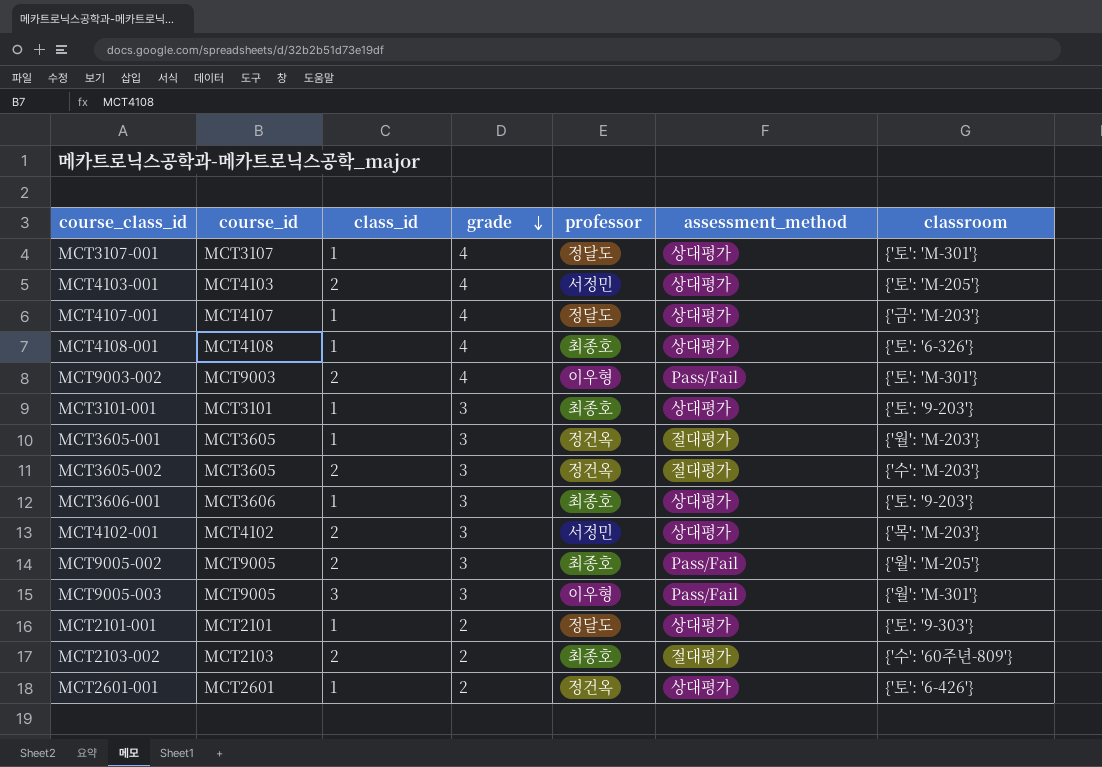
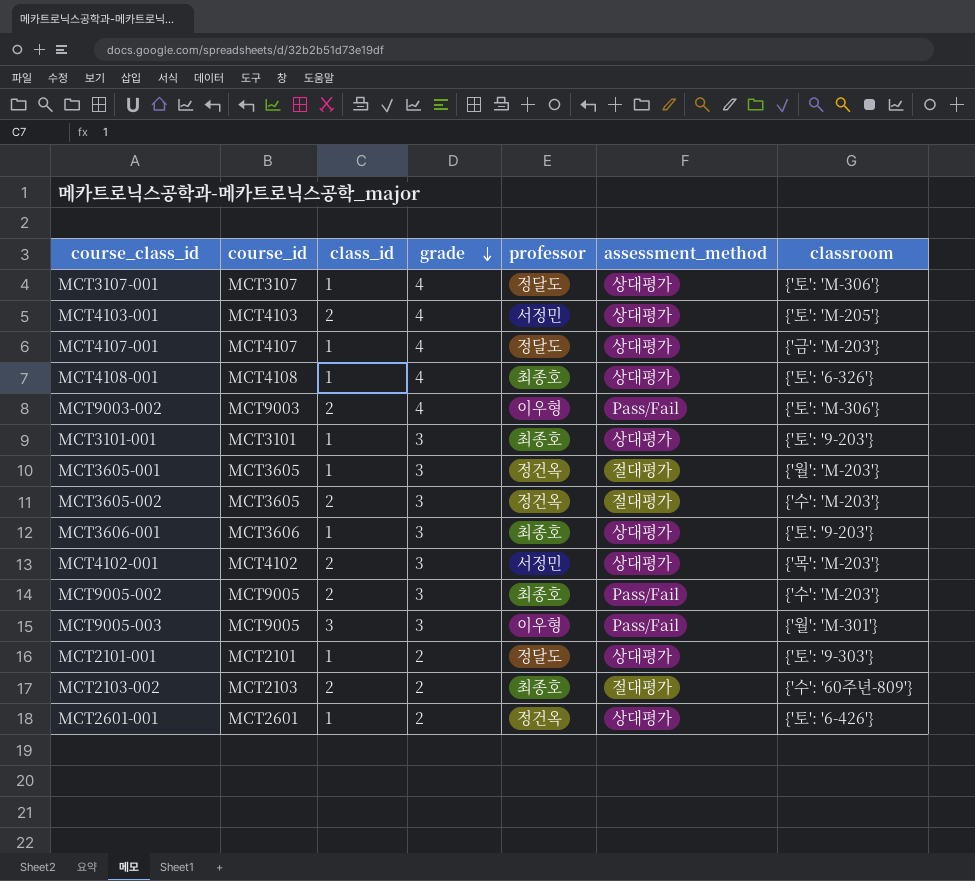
MCT3107-001 | classroom: {'토': 'M-301'} -> {'토': 'M-306'}
MCT9003-002 | classroom: {'토': 'M-301'} -> {'토': 'M-306'}
MCT9005-002 | classroom: {'월': 'M-205'} -> {'수': 'M-203'}

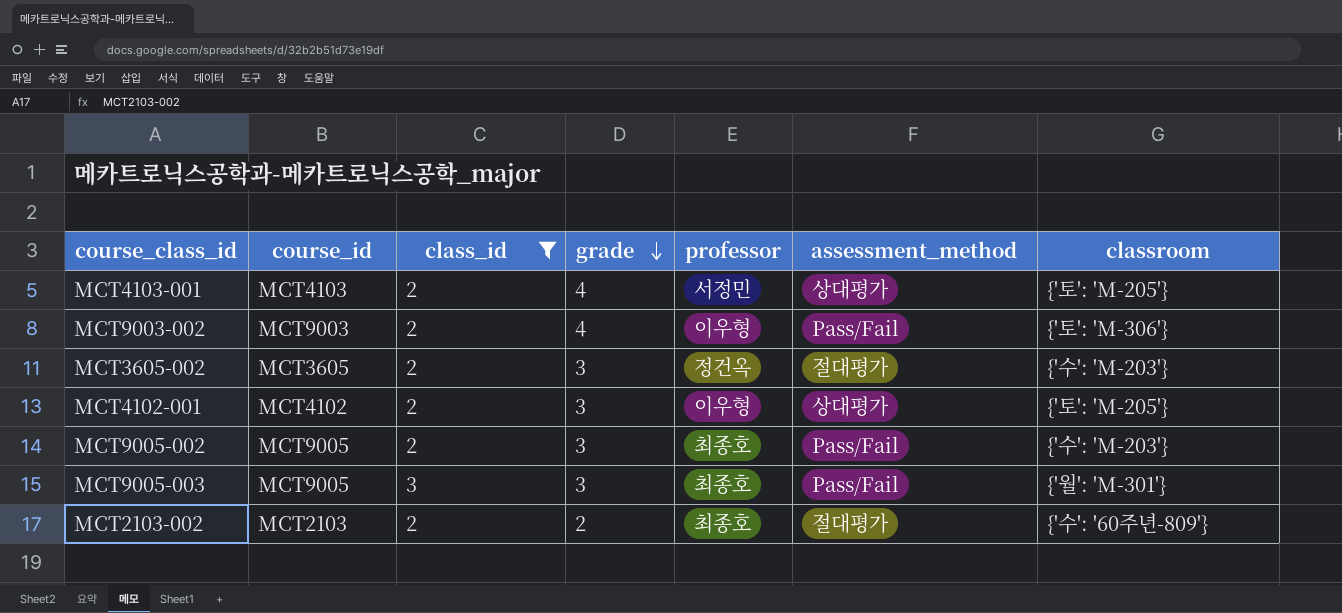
filter: none -> class_id != 1
MCT4102-001 | professor: 서정민 -> 이우형
MCT4102-001 | classroom: {'목': 'M-203'} -> {'토': 'M-205'}
MCT9005-003 | professor: 이우형 -> 최종호

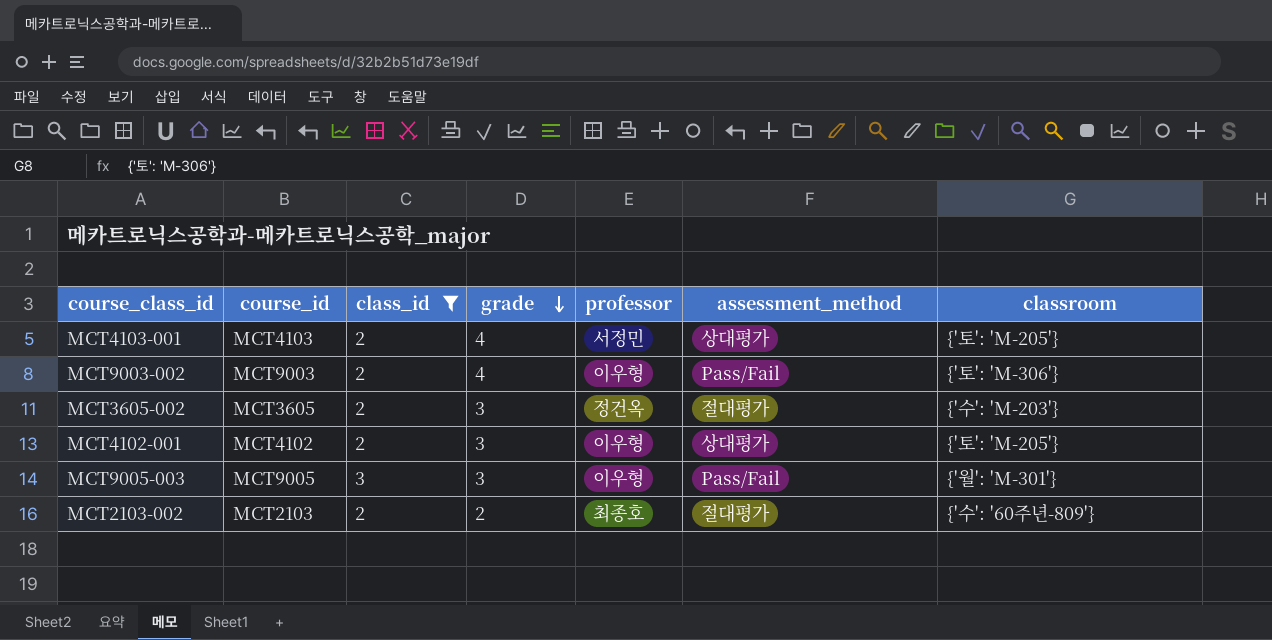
row MCT9005-002: MCT9005 | 2 | 3 | 최종호 | Pass/Fail | {'수': 'M-203'} -> none
MCT9005-003 | professor: 최종호 -> 이우형

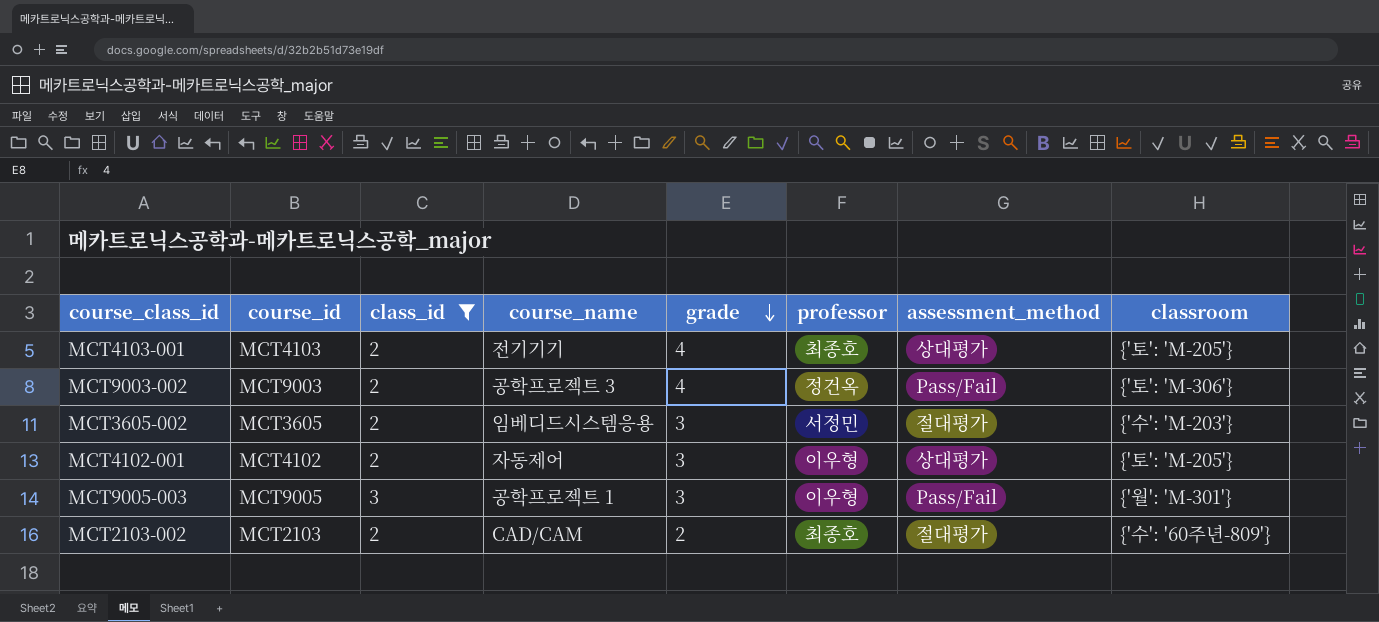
column course_name | position: none -> 4
MCT4103-001 | professor: 서정민 -> 최종호
MCT9003-002 | professor: 이우형 -> 정건옥
MCT3605-002 | professor: 정건옥 -> 서정민

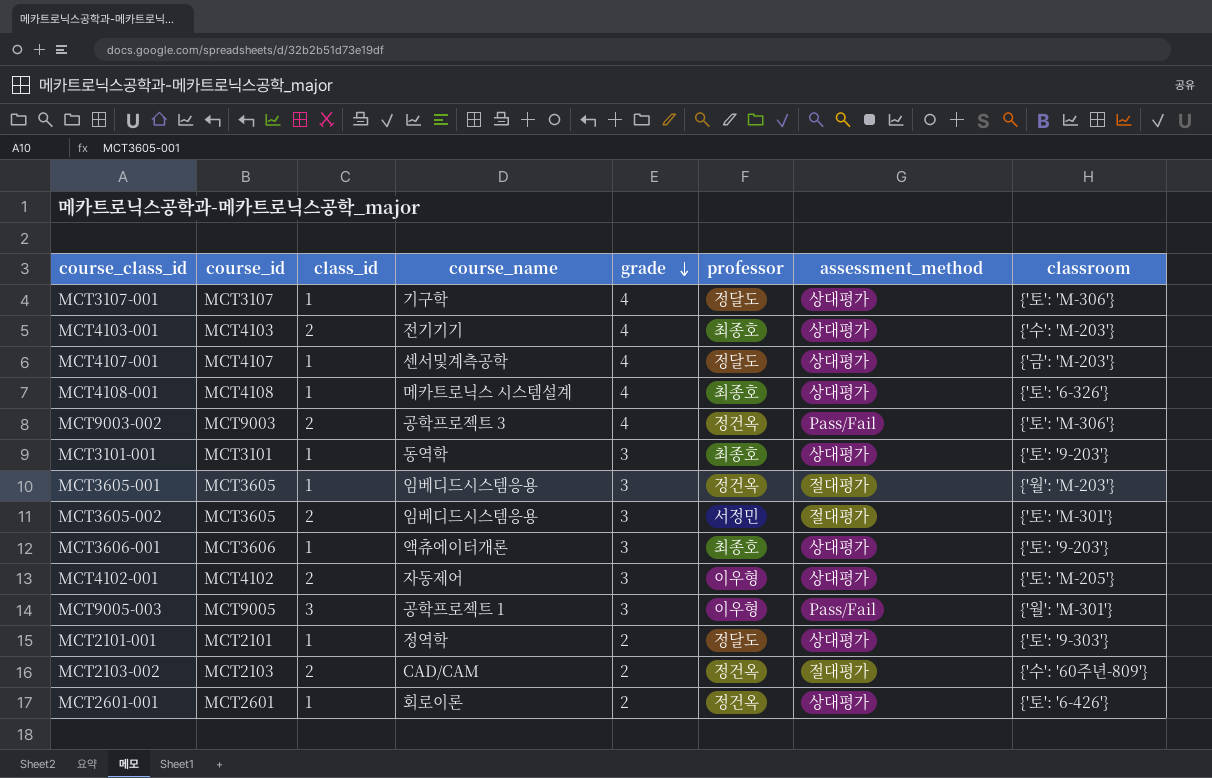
filter: class_id != 1 -> none
MCT4103-001 | classroom: {'토': 'M-205'} -> {'수': 'M-203'}
MCT3605-002 | classroom: {'수': 'M-203'} -> {'토': 'M-301'}
MCT2103-002 | professor: 최종호 -> 정건옥

